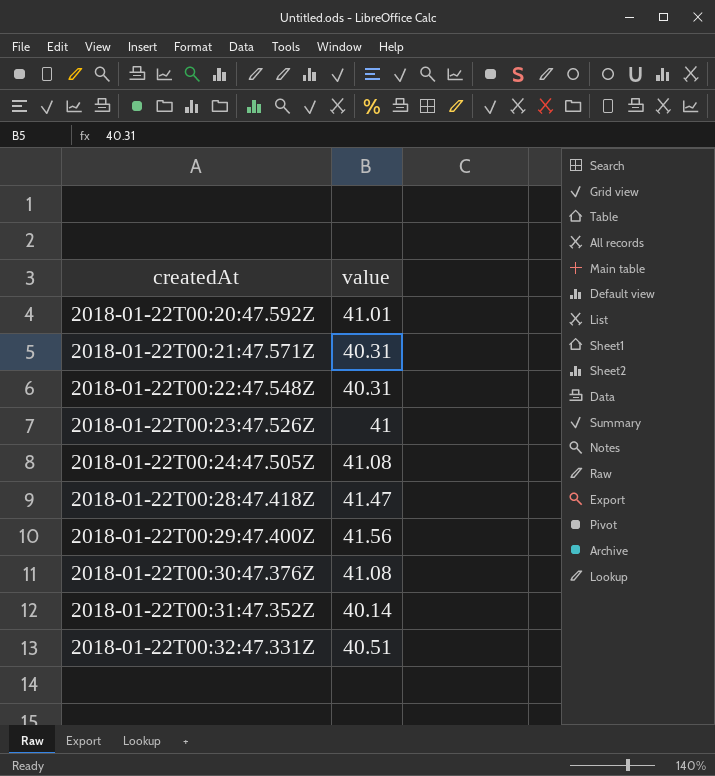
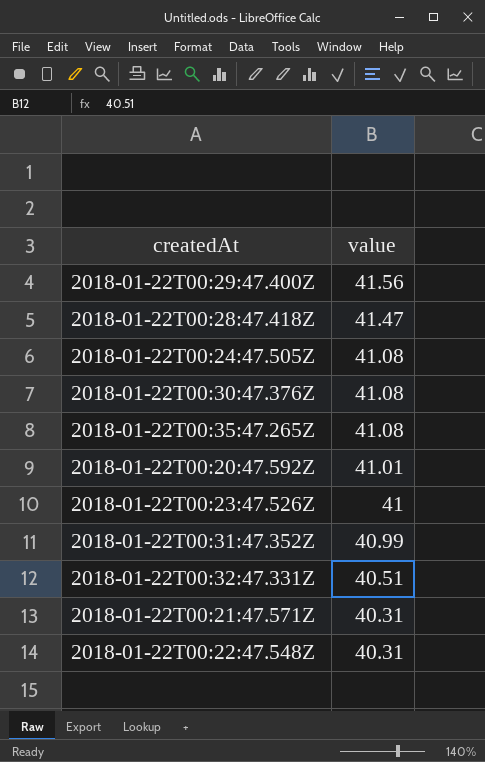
row order: createdAt ascending -> value descending
row 2018-01-22T00:35:47.265Z: none -> 41.08
2018-01-22T00:31:47.352Z | value: 40.14 -> 40.99

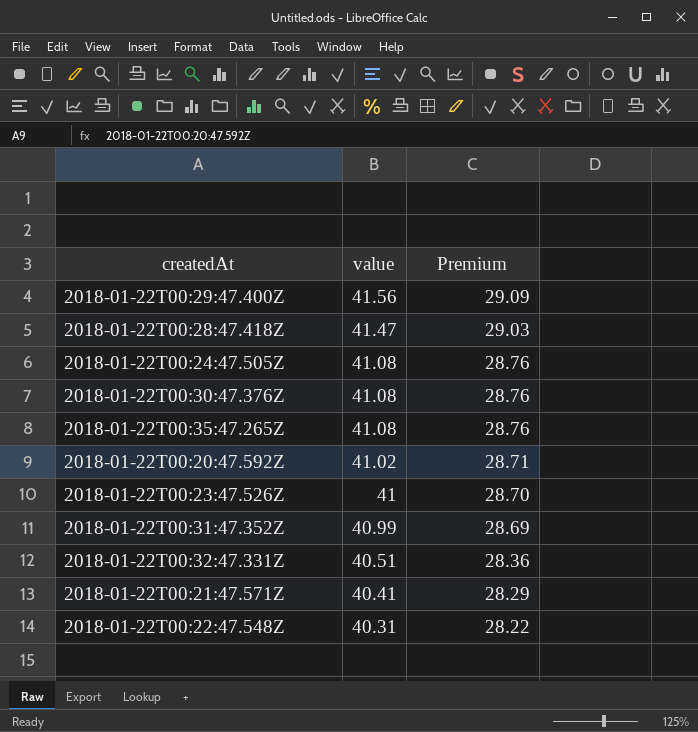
column Premium | formula: none -> [value] * 0.7
2018-01-22T00:20:47.592Z | value: 41.01 -> 41.02
2018-01-22T00:21:47.571Z | value: 40.31 -> 40.41

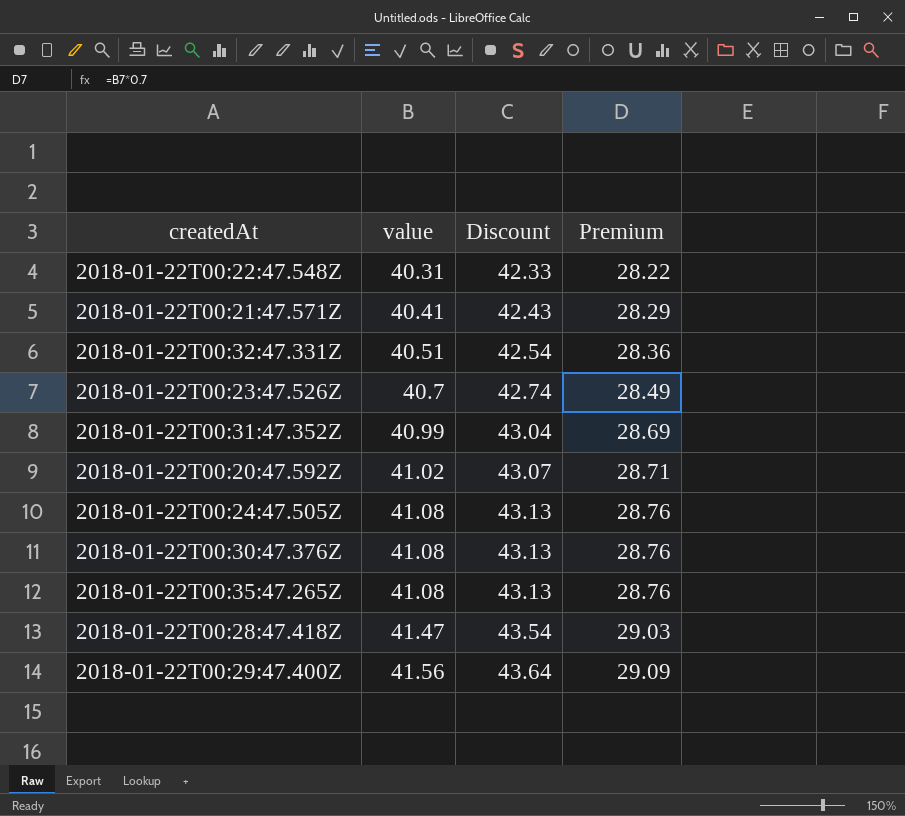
row order: value descending -> value ascending
column Discount | formula: none -> [value] * 1.05
2018-01-22T00:23:47.526Z | value: 41 -> 40.7
2018-01-22T00:23:47.526Z | Premium: 28.70 -> 28.49

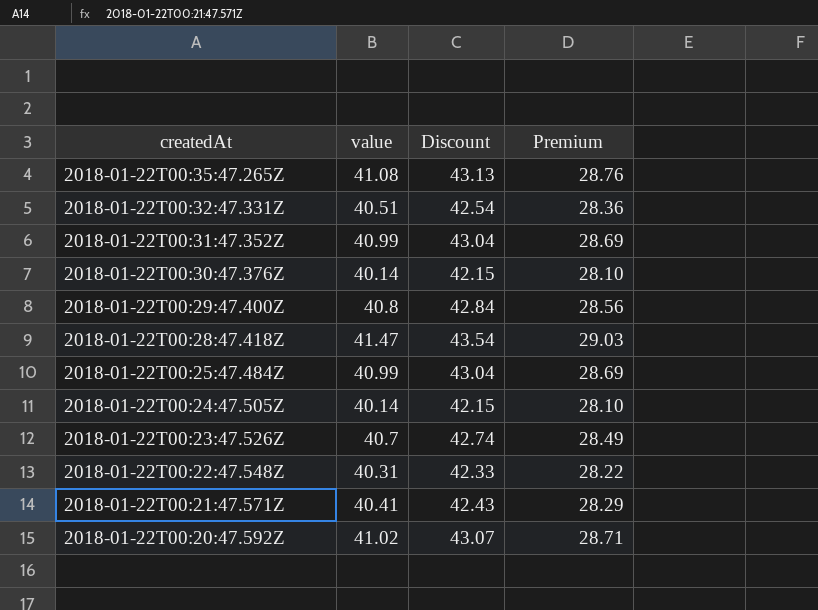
row order: value ascending -> createdAt descending
2018-01-22T00:30:47.376Z | value: 41.08 -> 40.14
2018-01-22T00:30:47.376Z | Discount: 43.13 -> 42.15
2018-01-22T00:30:47.376Z | Premium: 28.76 -> 28.10
2018-01-22T00:29:47.400Z | value: 41.56 -> 40.8
2018-01-22T00:29:47.400Z | Discount: 43.64 -> 42.84
2018-01-22T00:29:47.400Z | Premium: 29.09 -> 28.56
row 2018-01-22T00:25:47.484Z: none -> 40.99 | 43.04 | 28.69
2018-01-22T00:24:47.505Z | value: 41.08 -> 40.14
2018-01-22T00:24:47.505Z | Discount: 43.13 -> 42.15
2018-01-22T00:24:47.505Z | Premium: 28.76 -> 28.10

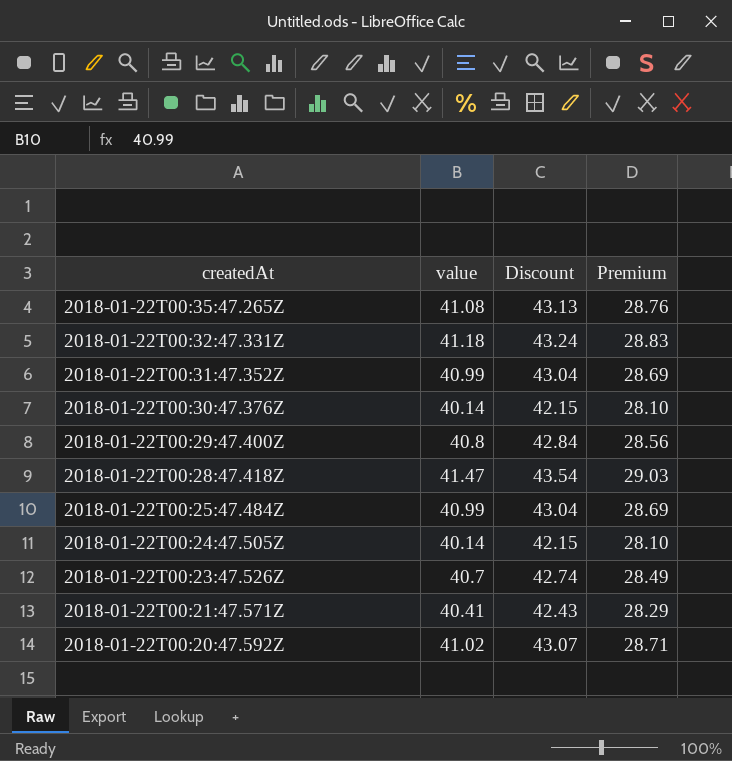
row 2018-01-22T00:22:47.548Z: 40.31 | 42.33 | 28.22 -> none
2018-01-22T00:32:47.331Z | value: 40.51 -> 41.18
2018-01-22T00:32:47.331Z | Discount: 42.54 -> 43.24
2018-01-22T00:32:47.331Z | Premium: 28.36 -> 28.83

